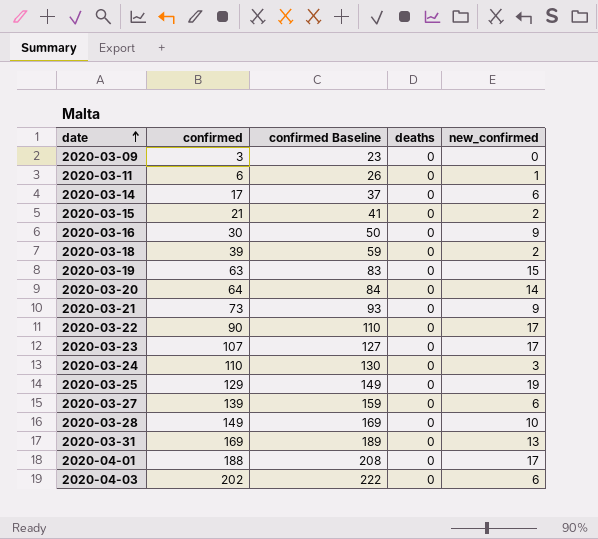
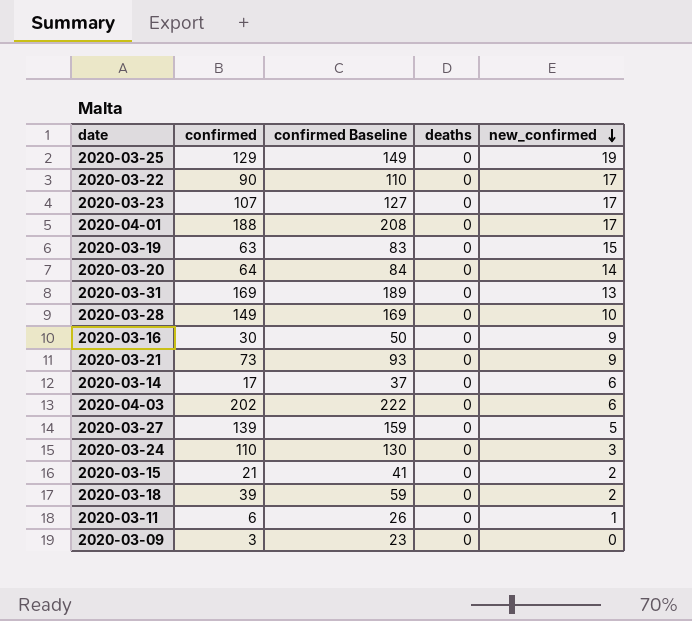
row order: date ascending -> new_confirmed descending
2020-03-27 | new_confirmed: 6 -> 5

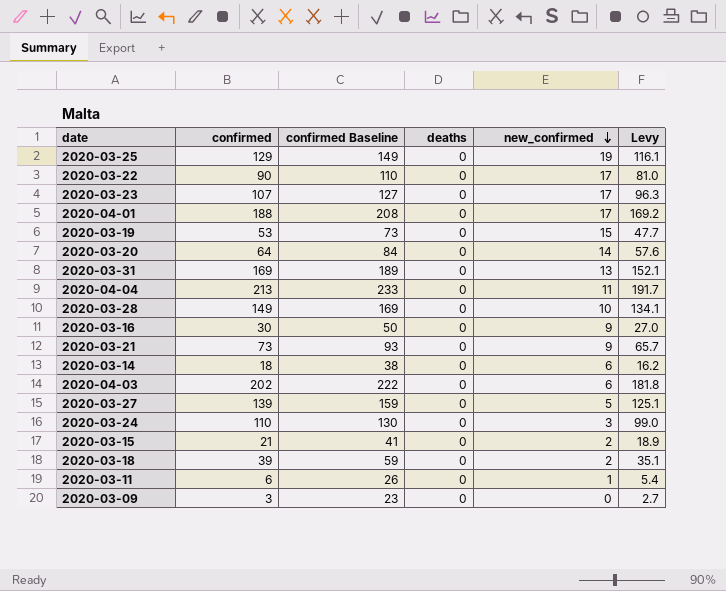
column Levy | formula: none -> [confirmed] * 0.9
2020-03-19 | confirmed: 63 -> 53
2020-03-19 | confirmed Baseline: 83 -> 73
row 2020-04-04: none -> 213 | 233 | 0 | 11 | 191.7
2020-03-14 | confirmed: 17 -> 18
2020-03-14 | confirmed Baseline: 37 -> 38

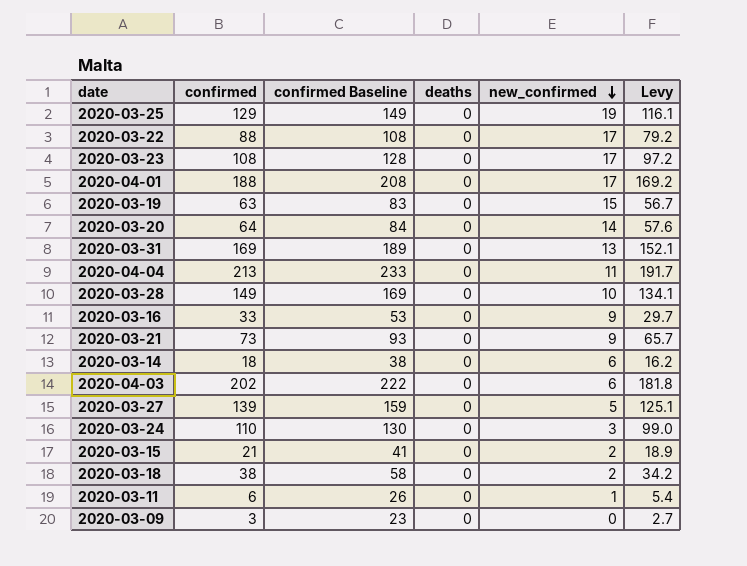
2020-03-22 | confirmed: 90 -> 88
2020-03-22 | confirmed Baseline: 110 -> 108
2020-03-22 | Levy: 81.0 -> 79.2
2020-03-23 | confirmed: 107 -> 108
2020-03-23 | confirmed Baseline: 127 -> 128
2020-03-23 | Levy: 96.3 -> 97.2
2020-03-19 | confirmed: 53 -> 63
2020-03-19 | confirmed Baseline: 73 -> 83
2020-03-19 | Levy: 47.7 -> 56.7
2020-03-16 | confirmed: 30 -> 33
2020-03-16 | confirmed Baseline: 50 -> 53
2020-03-16 | Levy: 27.0 -> 29.7
2020-03-18 | confirmed: 39 -> 38
2020-03-18 | confirmed Baseline: 59 -> 58
2020-03-18 | Levy: 35.1 -> 34.2

